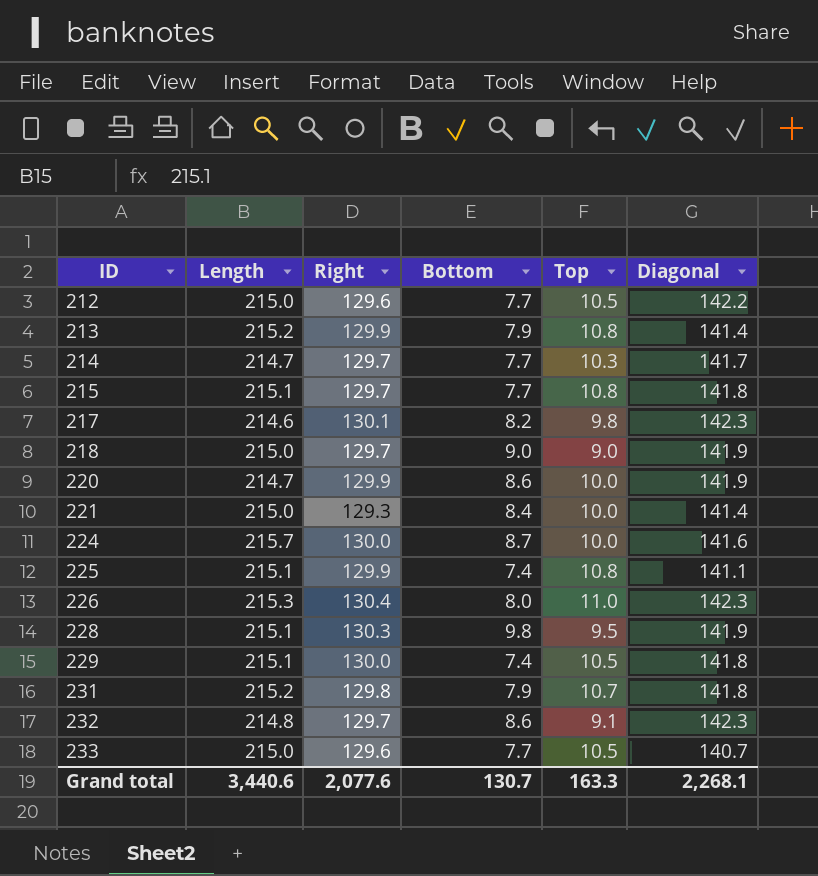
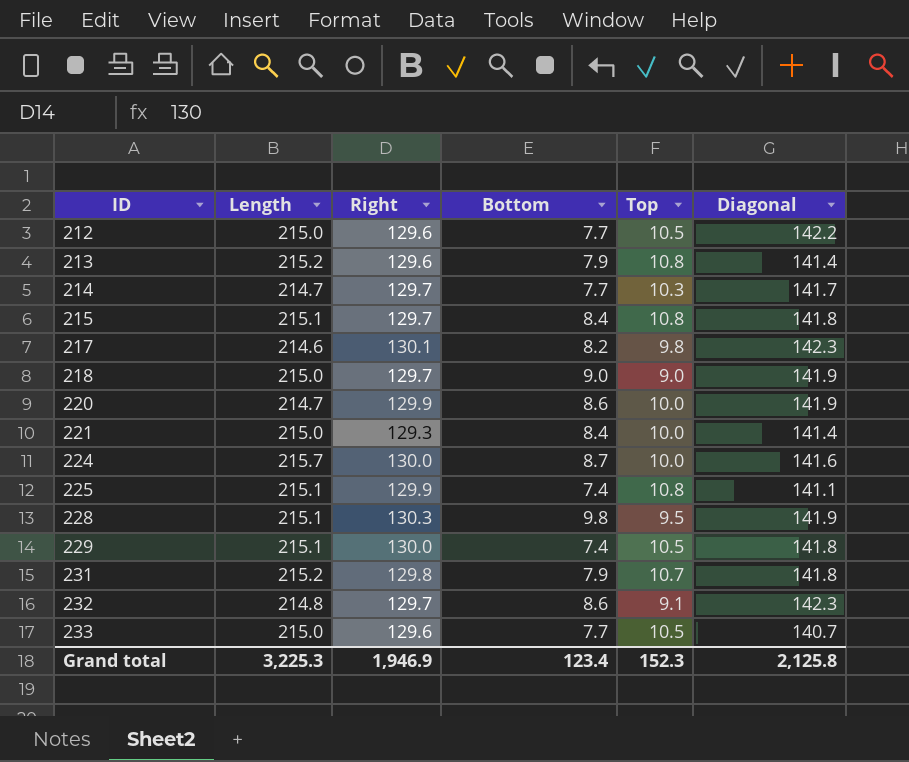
row 226: 215.3 | 130.4 | 8.0 | 11.0 | 142.3 -> none
213 | Right: 129.9 -> 129.6
215 | Bottom: 7.7 -> 8.4
Grand total | Length: 3,440.6 -> 3,225.3
Grand total | Right: 2,077.6 -> 1,946.9
Grand total | Bottom: 130.7 -> 123.4
Grand total | Top: 163.3 -> 152.3
Grand total | Diagonal: 2,268.1 -> 2,125.8

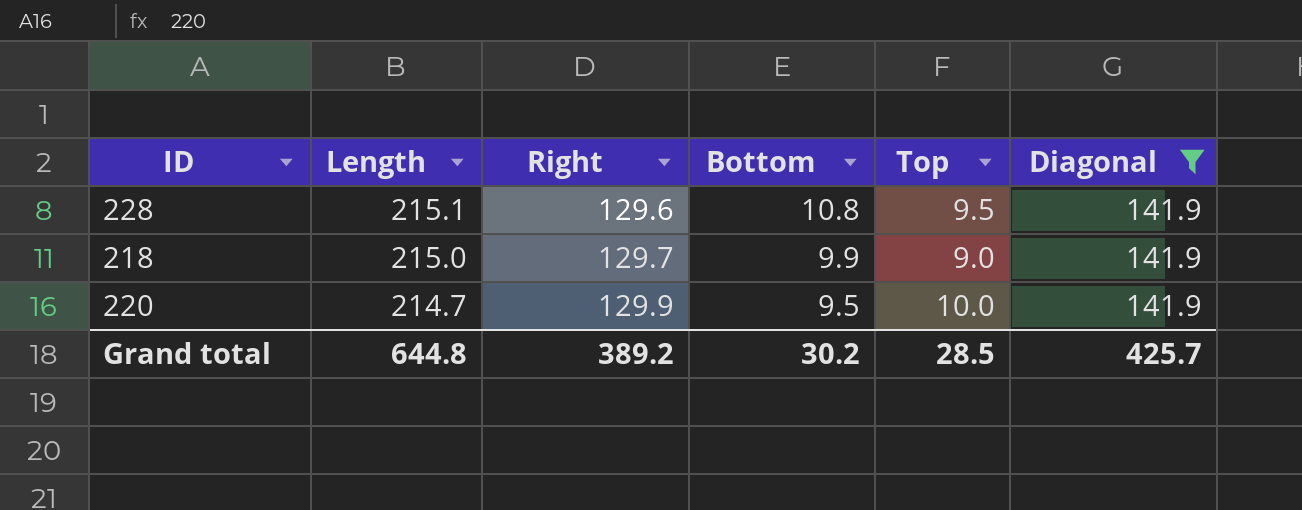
filter: none -> Diagonal = 141.9
row order: ID ascending -> Length descending
228 | Right: 130.3 -> 129.6
228 | Bottom: 9.8 -> 10.8
218 | Bottom: 9.0 -> 9.9
220 | Bottom: 8.6 -> 9.5
Grand total | Length: 3,225.3 -> 644.8
Grand total | Right: 1,946.9 -> 389.2
Grand total | Bottom: 123.4 -> 30.2
Grand total | Top: 152.3 -> 28.5
Grand total | Diagonal: 2,125.8 -> 425.7

